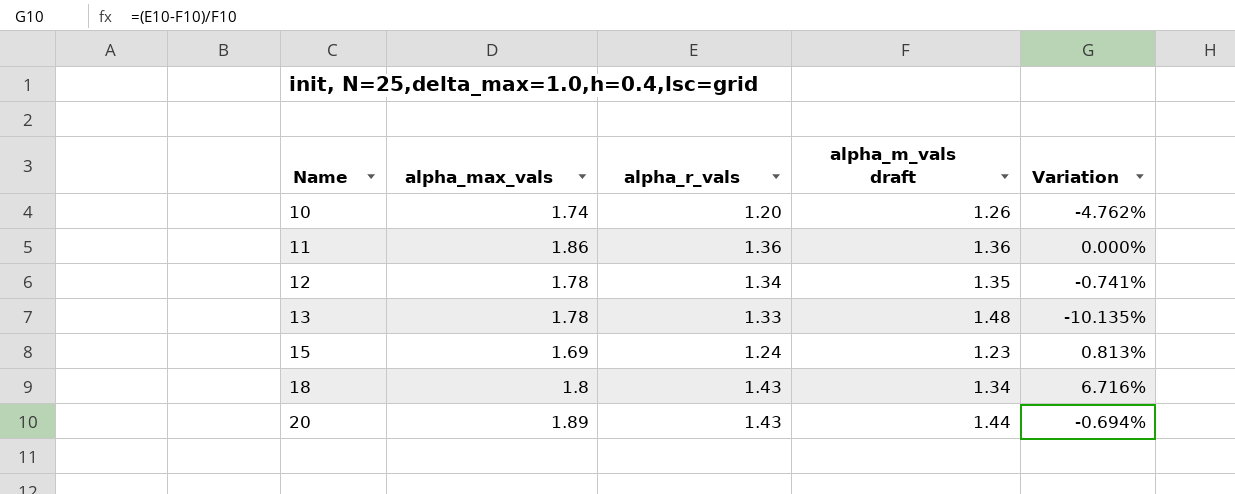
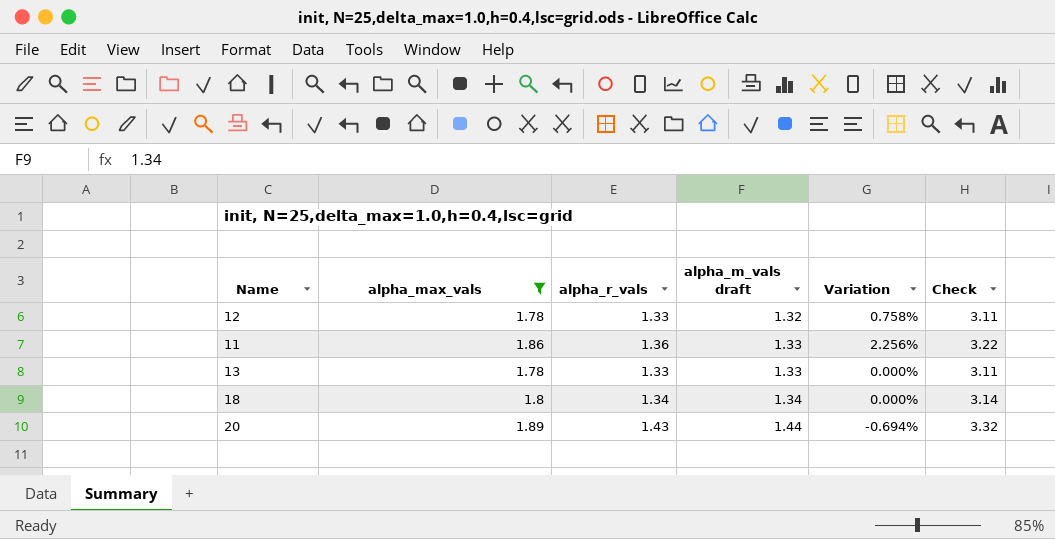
filter: none -> alpha_max_vals >= 1.78
row order: Name ascending -> alpha_m_vals draft ascending
column Check | formula: none -> [alpha_max_vals] + [alpha_r_vals]
12 | alpha_r_vals: 1.34 -> 1.33
12 | alpha_m_vals draft: 1.35 -> 1.32
12 | Variation: -0.741% -> 0.758%
11 | alpha_m_vals draft: 1.36 -> 1.33
11 | Variation: 0.000% -> 2.256%
13 | alpha_m_vals draft: 1.48 -> 1.33
13 | Variation: -10.135% -> 0.000%
18 | alpha_r_vals: 1.43 -> 1.34
18 | Variation: 6.716% -> 0.000%

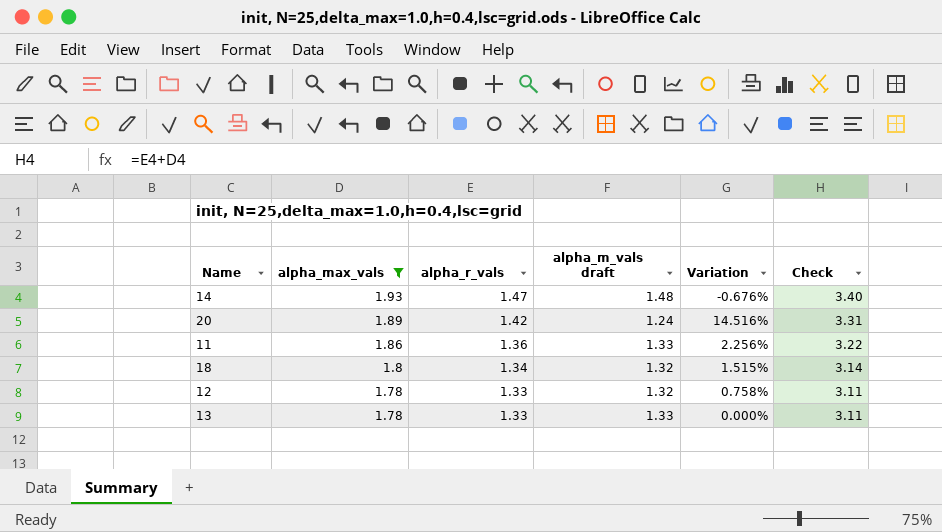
row order: alpha_m_vals draft ascending -> alpha_max_vals descending
row 14: none -> 1.93 | 1.47 | 1.48 | -0.676% | 3.40
20 | alpha_r_vals: 1.43 -> 1.42
20 | alpha_m_vals draft: 1.44 -> 1.24
20 | Variation: -0.694% -> 14.516%
20 | Check: 3.32 -> 3.31
18 | alpha_m_vals draft: 1.34 -> 1.32
18 | Variation: 0.000% -> 1.515%

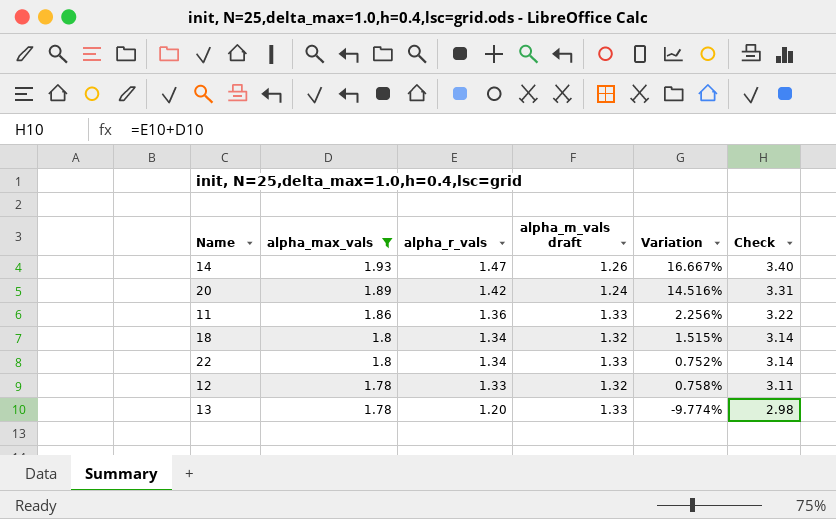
14 | alpha_m_vals draft: 1.48 -> 1.26
14 | Variation: -0.676% -> 16.667%
row 22: none -> 1.8 | 1.34 | 1.33 | 0.752% | 3.14
13 | alpha_r_vals: 1.33 -> 1.20
13 | Variation: 0.000% -> -9.774%
13 | Check: 3.11 -> 2.98

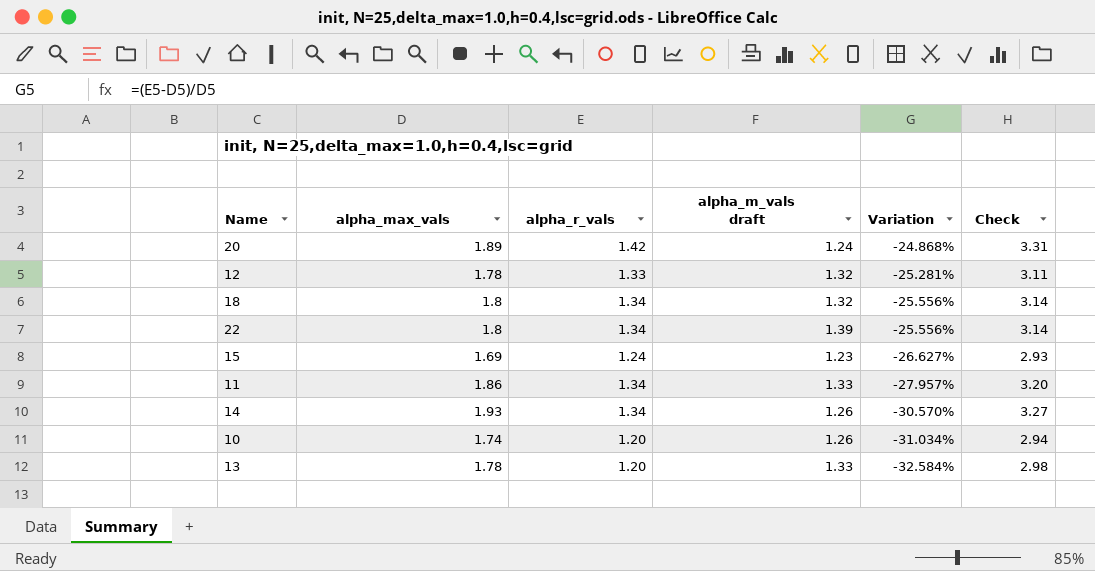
filter: alpha_max_vals >= 1.78 -> none
row order: alpha_max_vals descending -> Variation descending
column Variation | formula: ([alpha_r_vals] - [alpha_m_vals draft]) / [alpha_m_vals draft] -> ([alpha_r_vals] - [alpha_max_vals]) / [alpha_max_vals]
22 | alpha_m_vals draft: 1.33 -> 1.39
11 | alpha_r_vals: 1.36 -> 1.34
11 | Check: 3.22 -> 3.20
14 | alpha_r_vals: 1.47 -> 1.34
14 | Check: 3.40 -> 3.27

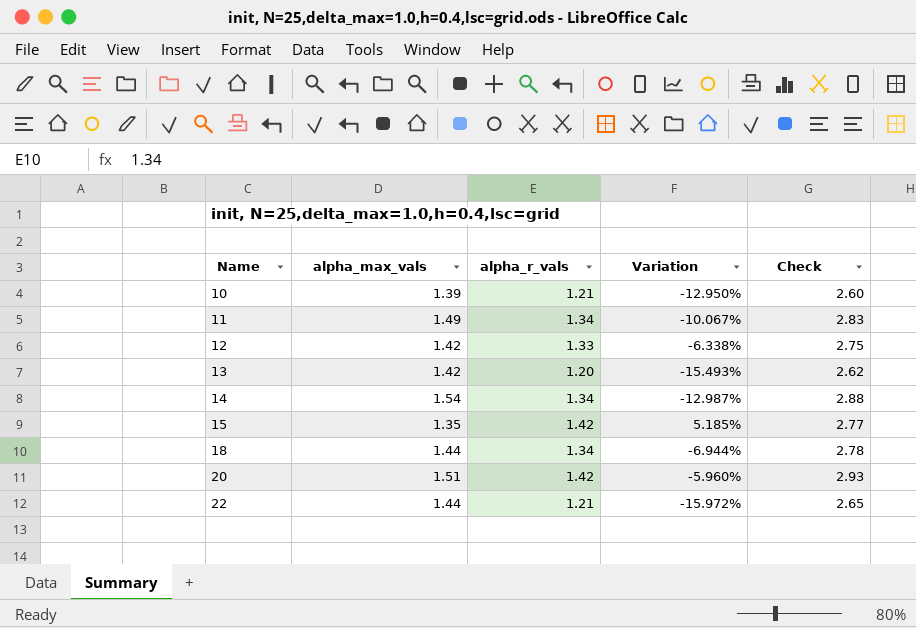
row order: Variation descending -> Name ascending
column alpha_m_vals draft | position: 4 -> none
10 | alpha_max_vals: 1.74 -> 1.39
10 | alpha_r_vals: 1.20 -> 1.21
10 | Variation: -31.034% -> -12.950%
10 | Check: 2.94 -> 2.60
11 | alpha_max_vals: 1.86 -> 1.49
11 | Variation: -27.957% -> -10.067%
11 | Check: 3.20 -> 2.83
12 | alpha_max_vals: 1.78 -> 1.42
12 | Variation: -25.281% -> -6.338%
12 | Check: 3.11 -> 2.75
13 | alpha_max_vals: 1.78 -> 1.42
13 | Variation: -32.584% -> -15.493%
13 | Check: 2.98 -> 2.62
14 | alpha_max_vals: 1.93 -> 1.54
14 | Variation: -30.570% -> -12.987%
14 | Check: 3.27 -> 2.88
15 | alpha_max_vals: 1.69 -> 1.35
15 | alpha_r_vals: 1.24 -> 1.42
15 | Variation: -26.627% -> 5.185%
15 | Check: 2.93 -> 2.77
18 | alpha_max_vals: 1.8 -> 1.44
18 | Variation: -25.556% -> -6.944%
18 | Check: 3.14 -> 2.78
20 | alpha_max_vals: 1.89 -> 1.51
20 | Variation: -24.868% -> -5.960%
20 | Check: 3.31 -> 2.93
22 | alpha_max_vals: 1.8 -> 1.44
22 | alpha_r_vals: 1.34 -> 1.21
22 | Variation: -25.556% -> -15.972%
22 | Check: 3.14 -> 2.65

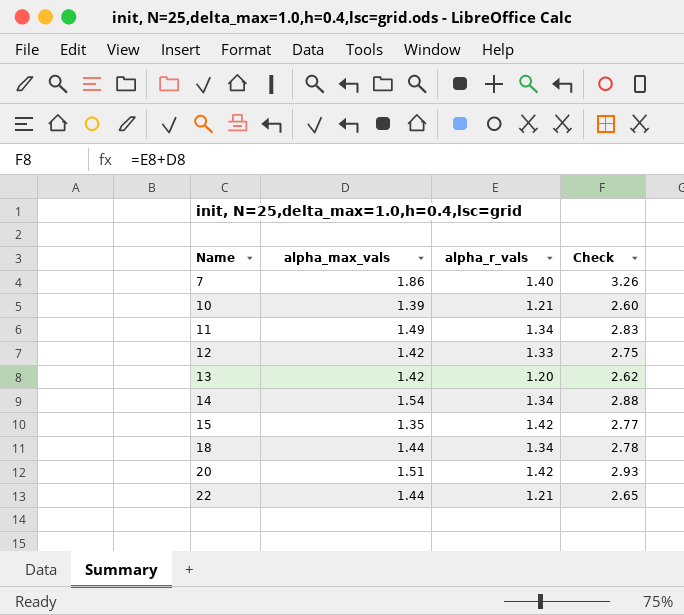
column Variation | formula: ([alpha_r_vals] - [alpha_max_vals]) / [alpha_max_vals] -> none
row 7: none -> 1.86 | 1.40 | 3.26

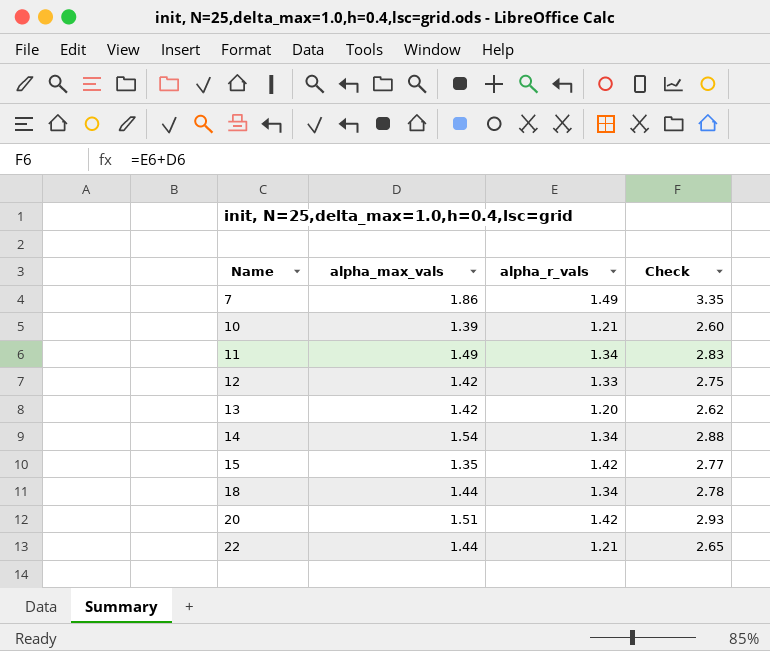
7 | alpha_r_vals: 1.40 -> 1.49
7 | Check: 3.26 -> 3.35

